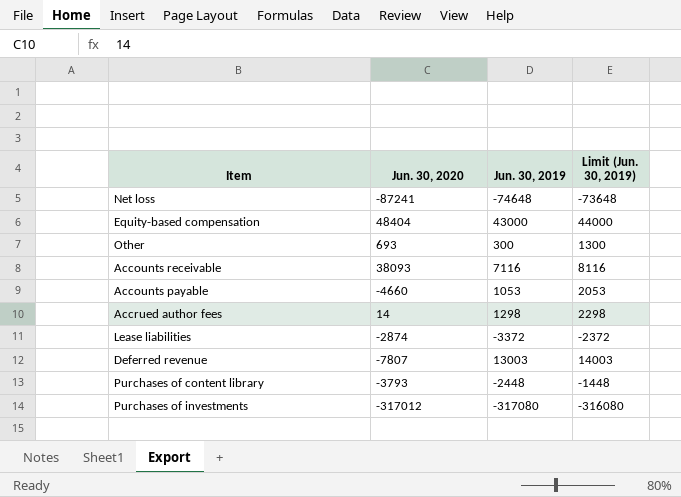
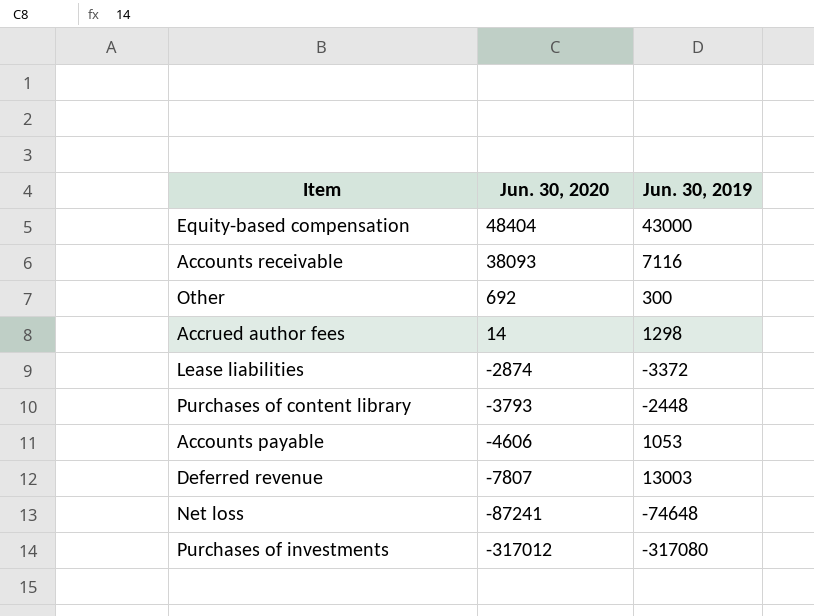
row order: none -> Jun. 30, 2020 descending
column Limit (Jun. 30, 2019) | formula: [Jun. 30, 2019] + 1000 -> none
Other | Jun. 30, 2020: 693 -> 692
Accounts payable | Jun. 30, 2020: -4660 -> -4606

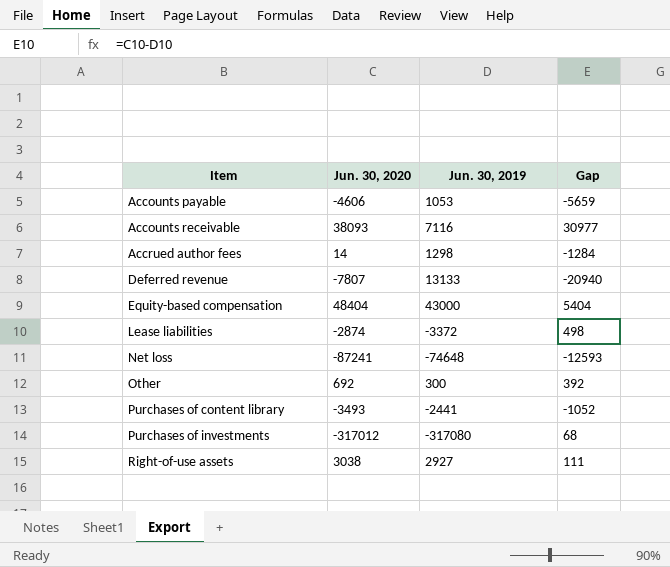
row order: Jun. 30, 2020 descending -> Item ascending
column Gap | formula: none -> [Jun. 30, 2020] - [Jun. 30, 2019]
Deferred revenue | Jun. 30, 2019: 13003 -> 13133
Purchases of content library | Jun. 30, 2020: -3793 -> -3493
Purchases of content library | Jun. 30, 2019: -2448 -> -2441
row Right-of-use assets: none -> 3038 | 2927 | 111

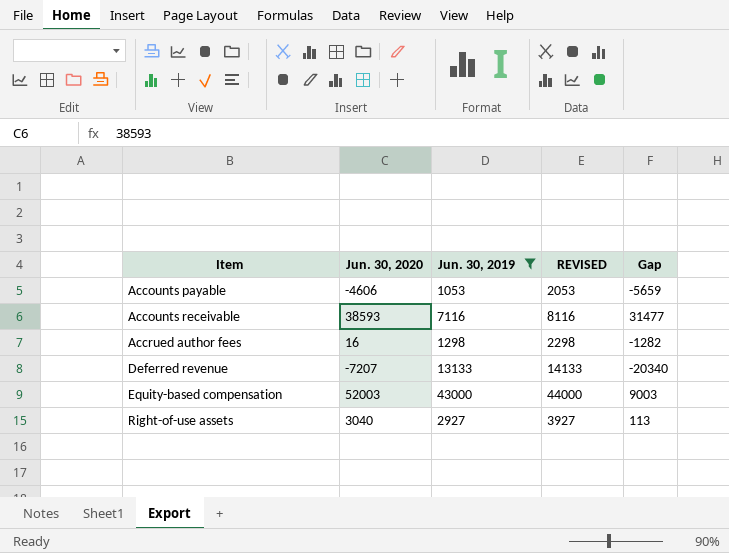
filter: none -> Jun. 30, 2019 >= 1053
column REVISED | formula: none -> [Jun. 30, 2019] + 1000
Accounts receivable | Jun. 30, 2020: 38093 -> 38593
Accounts receivable | Gap: 30977 -> 31477
Accrued author fees | Jun. 30, 2020: 14 -> 16
Accrued author fees | Gap: -1284 -> -1282
Deferred revenue | Jun. 30, 2020: -7807 -> -7207
Deferred revenue | Gap: -20940 -> -20340
Equity-based compensation | Jun. 30, 2020: 48404 -> 52003
Equity-based compensation | Gap: 5404 -> 9003
Right-of-use assets | Jun. 30, 2020: 3038 -> 3040
Right-of-use assets | Gap: 111 -> 113

